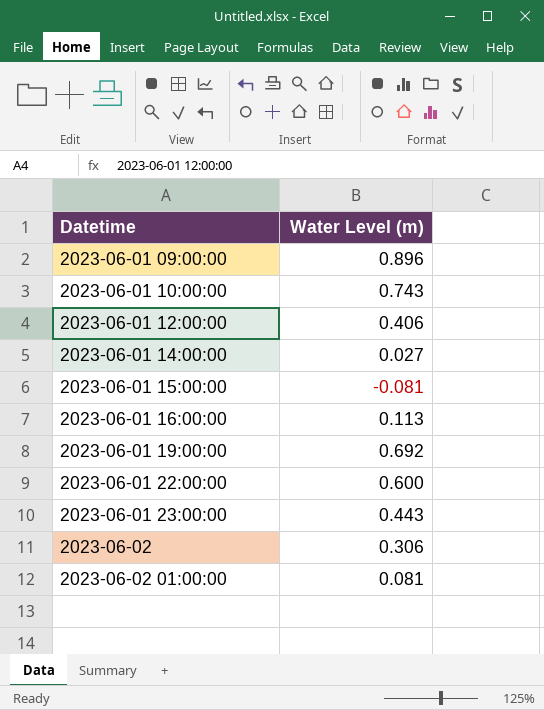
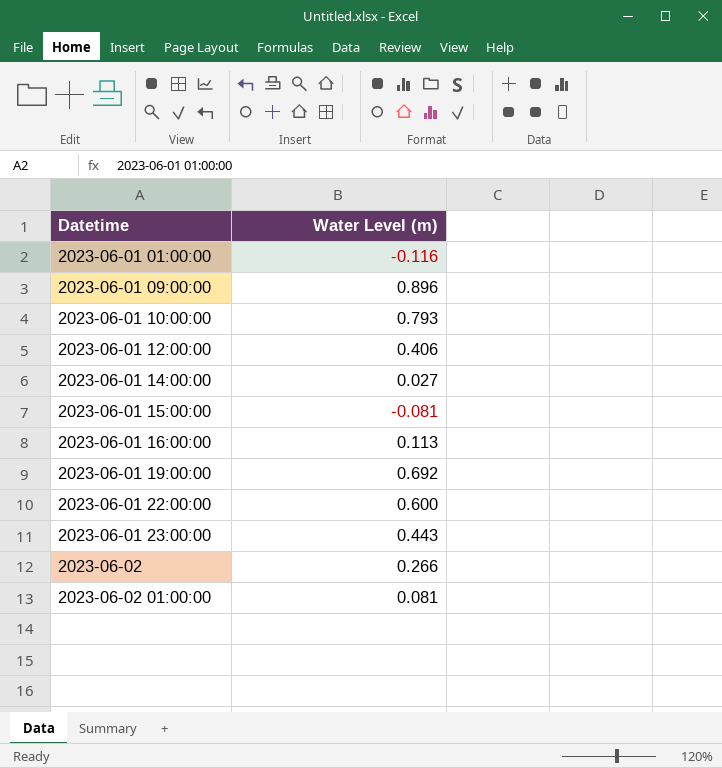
row 2023-06-01 01:00:00: none -> -0.116
2023-06-01 10:00:00 | Water Level (m): 0.743 -> 0.793
2023-06-02 | Water Level (m): 0.306 -> 0.266

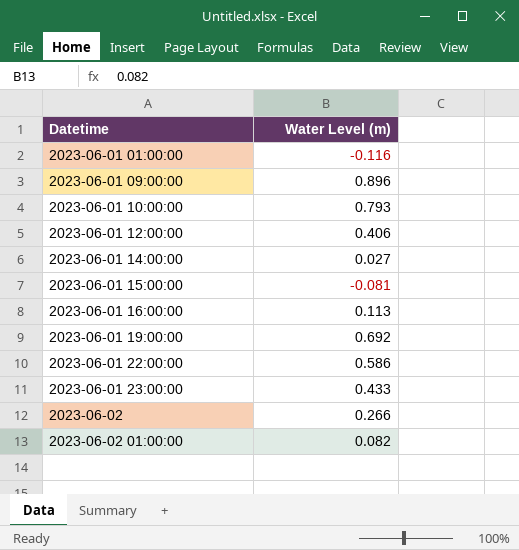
2023-06-01 22:00:00 | Water Level (m): 0.600 -> 0.586
2023-06-01 23:00:00 | Water Level (m): 0.443 -> 0.433
2023-06-02 01:00:00 | Water Level (m): 0.081 -> 0.082

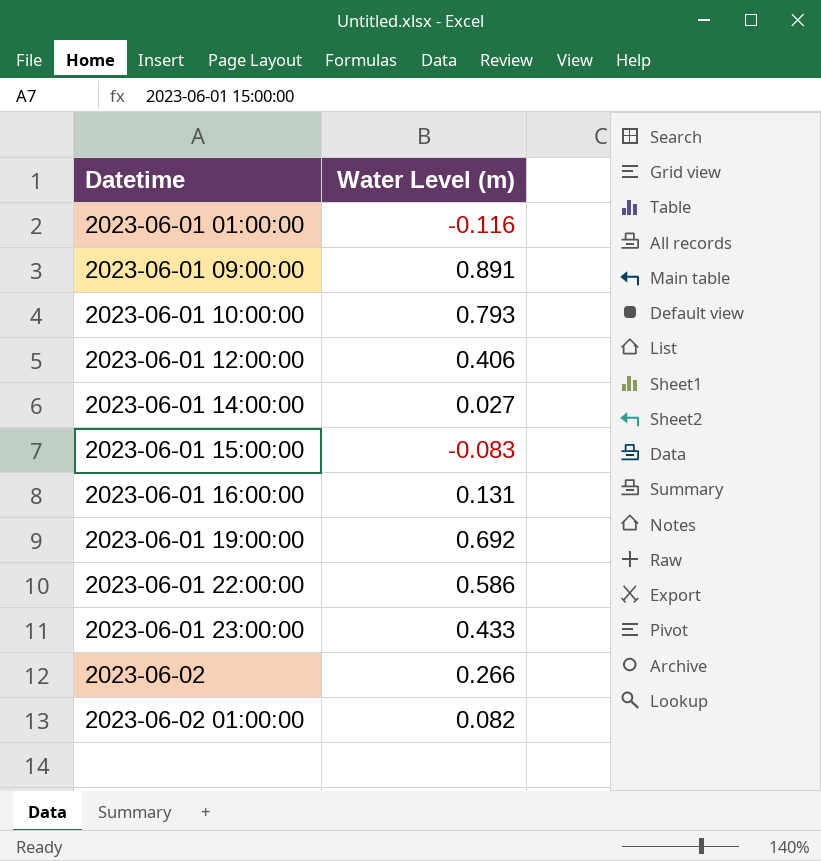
2023-06-01 09:00:00 | Water Level (m): 0.896 -> 0.891
2023-06-01 15:00:00 | Water Level (m): -0.081 -> -0.083
2023-06-01 16:00:00 | Water Level (m): 0.113 -> 0.131

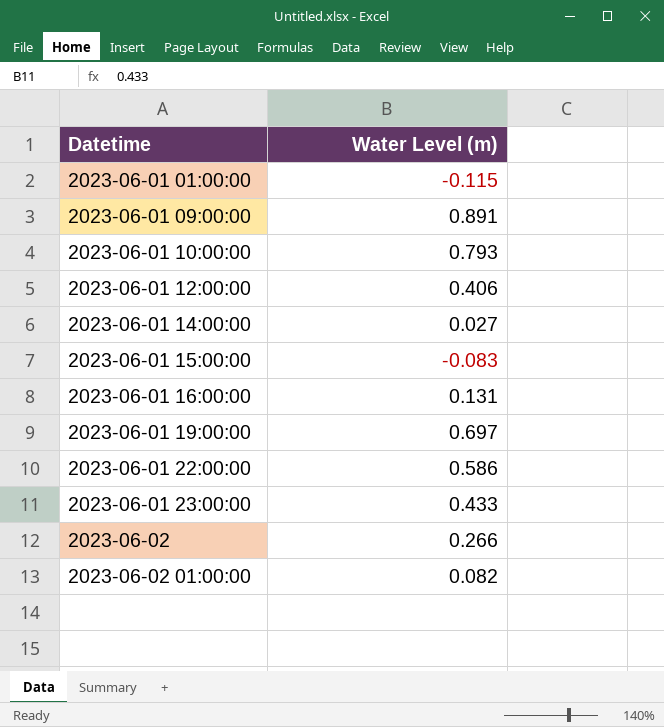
2023-06-01 01:00:00 | Water Level (m): -0.116 -> -0.115
2023-06-01 19:00:00 | Water Level (m): 0.692 -> 0.697

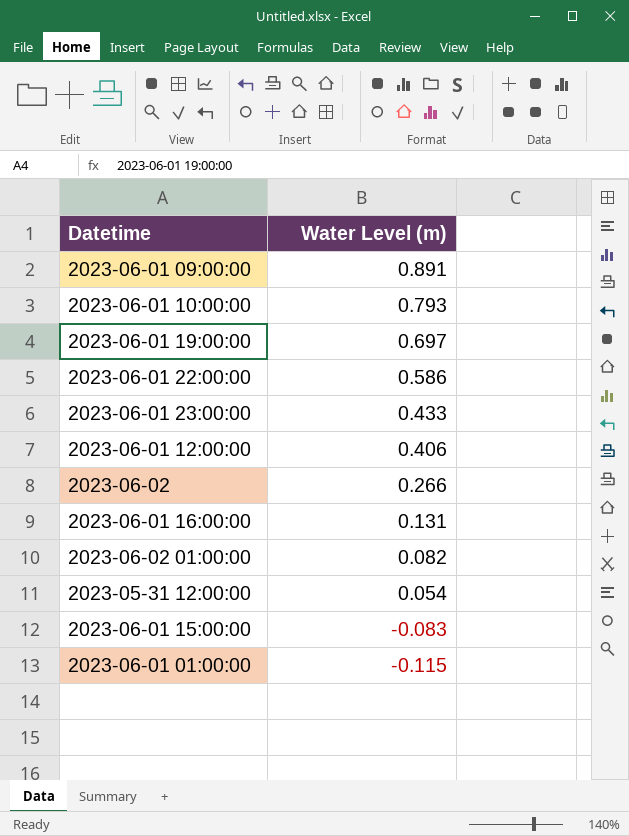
row order: Datetime ascending -> Water Level (m) descending
row 2023-06-01 14:00:00: 0.027 -> none
row 2023-05-31 12:00:00: none -> 0.054

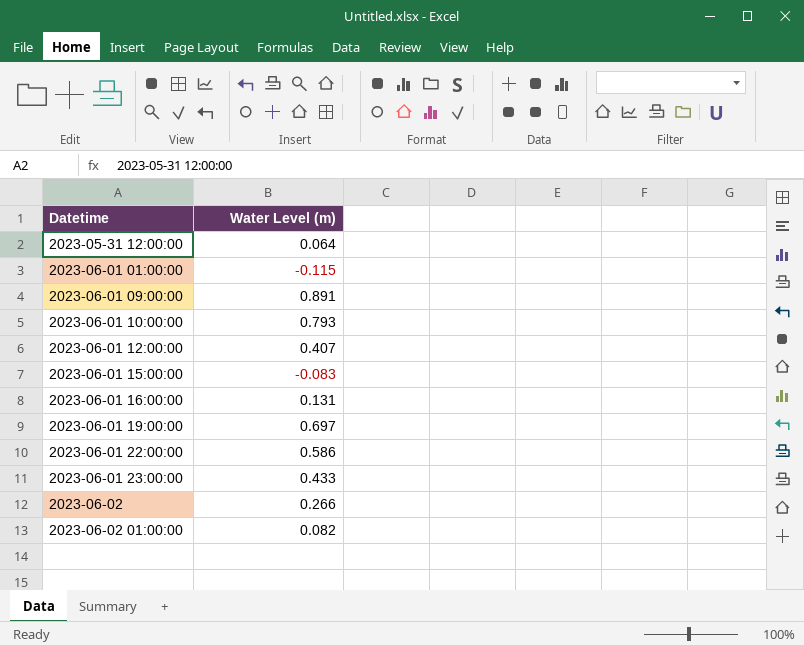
row order: Water Level (m) descending -> Datetime ascending
2023-05-31 12:00:00 | Water Level (m): 0.054 -> 0.064
2023-06-01 12:00:00 | Water Level (m): 0.406 -> 0.407

